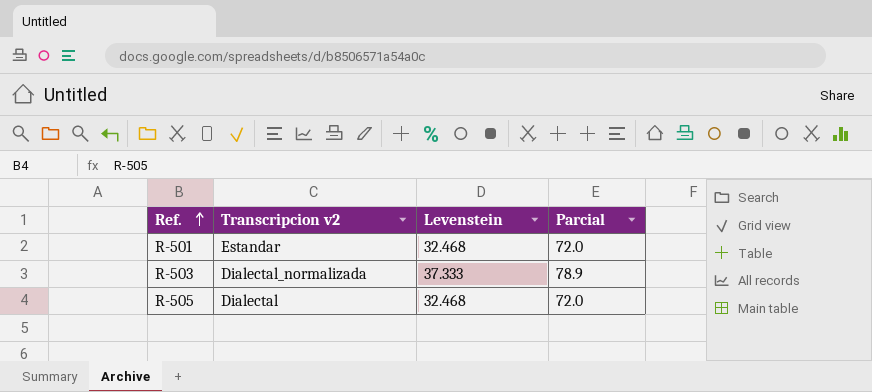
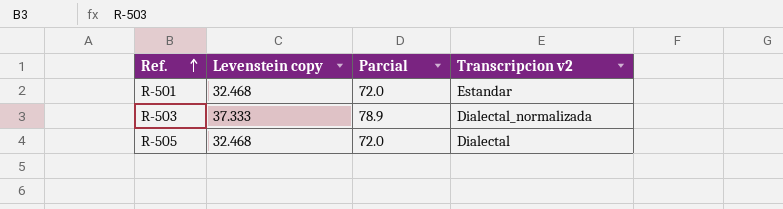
column name: Levenstein -> Levenstein copy
column Transcripcion v2 | position: 2 -> 4

